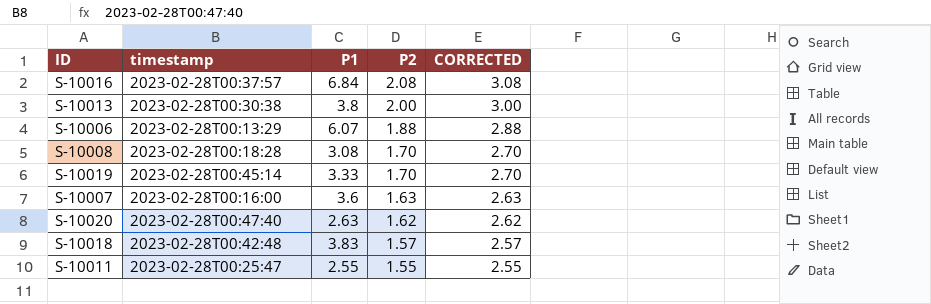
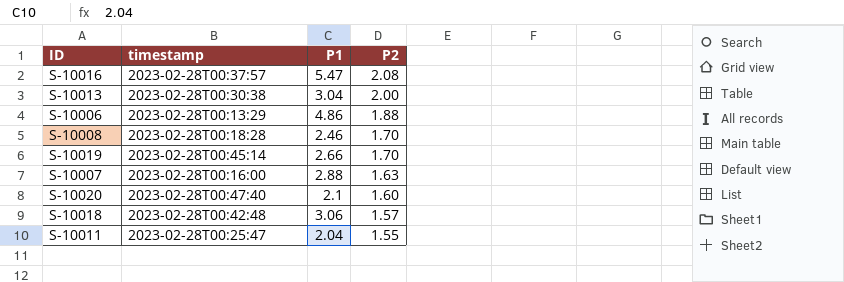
column CORRECTED | formula: [P2] + 1 -> none
S-10016 | P1: 6.84 -> 5.47
S-10013 | P1: 3.8 -> 3.04
S-10006 | P1: 6.07 -> 4.86
S-10008 | P1: 3.08 -> 2.46
S-10019 | P1: 3.33 -> 2.66
S-10007 | P1: 3.6 -> 2.88
S-10020 | P1: 2.63 -> 2.1
S-10020 | P2: 1.62 -> 1.60
S-10018 | P1: 3.83 -> 3.06
S-10011 | P1: 2.55 -> 2.04

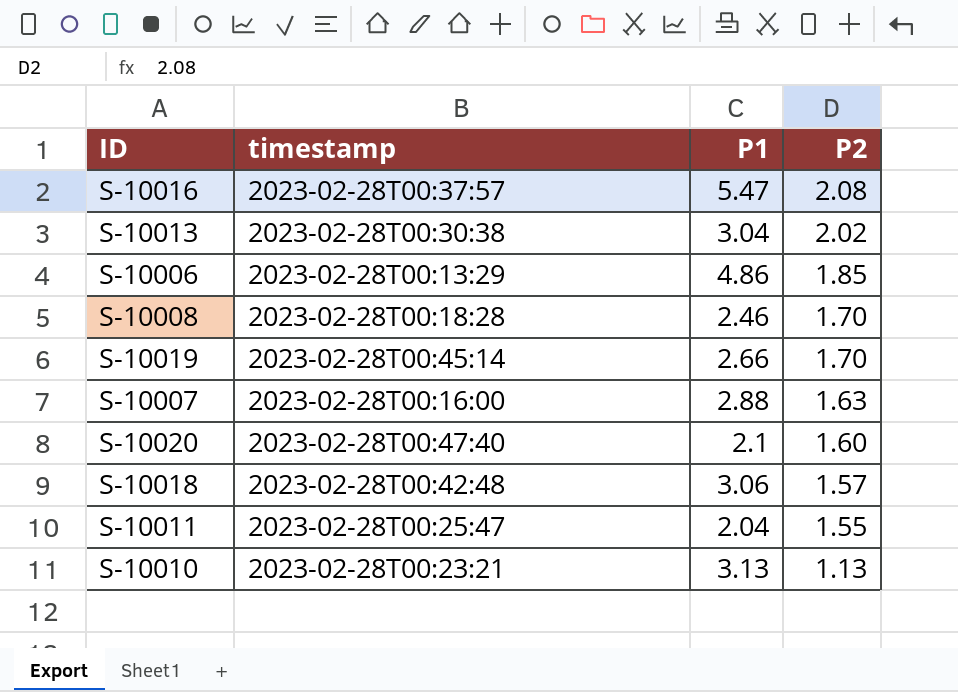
S-10013 | P2: 2.00 -> 2.02
S-10006 | P2: 1.88 -> 1.85
row S-10010: none -> 2023-02-28T00:23:21 | 3.13 | 1.13

